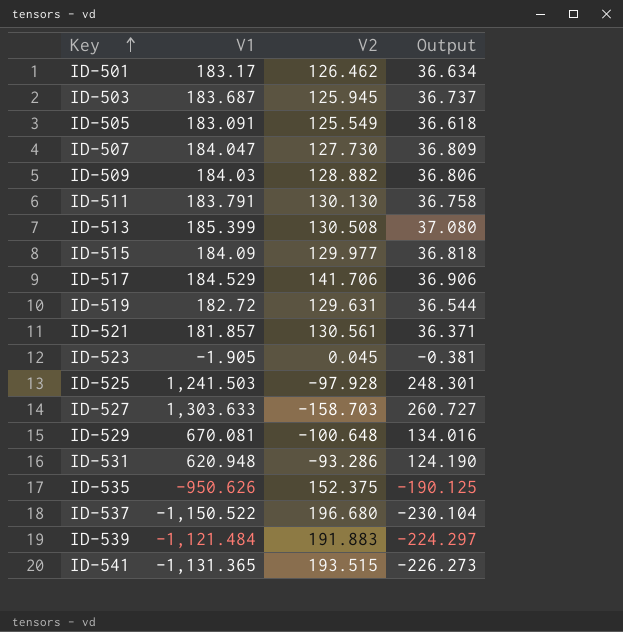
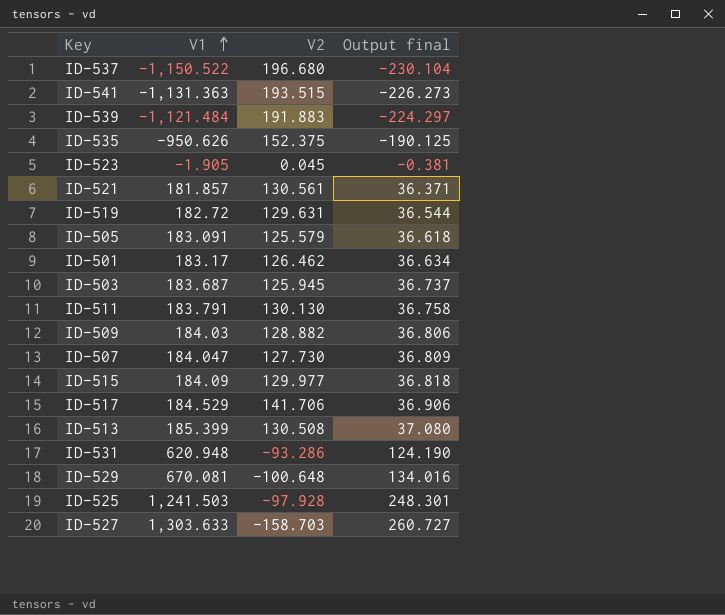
row order: Key ascending -> V1 ascending
column name: Output -> Output final
ID-541 | V1: -1,131.365 -> -1,131.363
ID-505 | V2: 125.549 -> 125.579

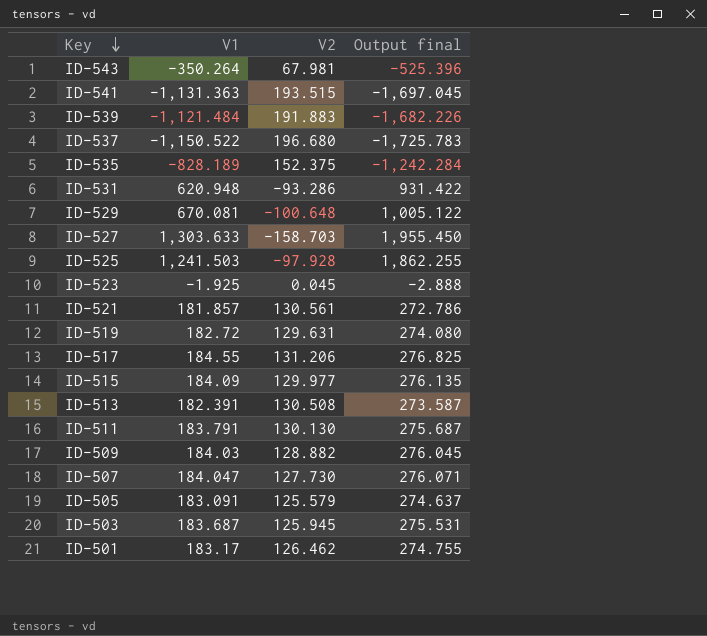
row order: V1 ascending -> Key descending
column Output final | formula: [V1] * 0.2 -> [V1] * 1.5
row ID-543: none -> -350.264 | 67.981 | -525.396
ID-535 | V1: -950.626 -> -828.189
ID-523 | V1: -1.905 -> -1.925
ID-517 | V1: 184.529 -> 184.55
ID-517 | V2: 141.706 -> 131.206
ID-513 | V1: 185.399 -> 182.391

